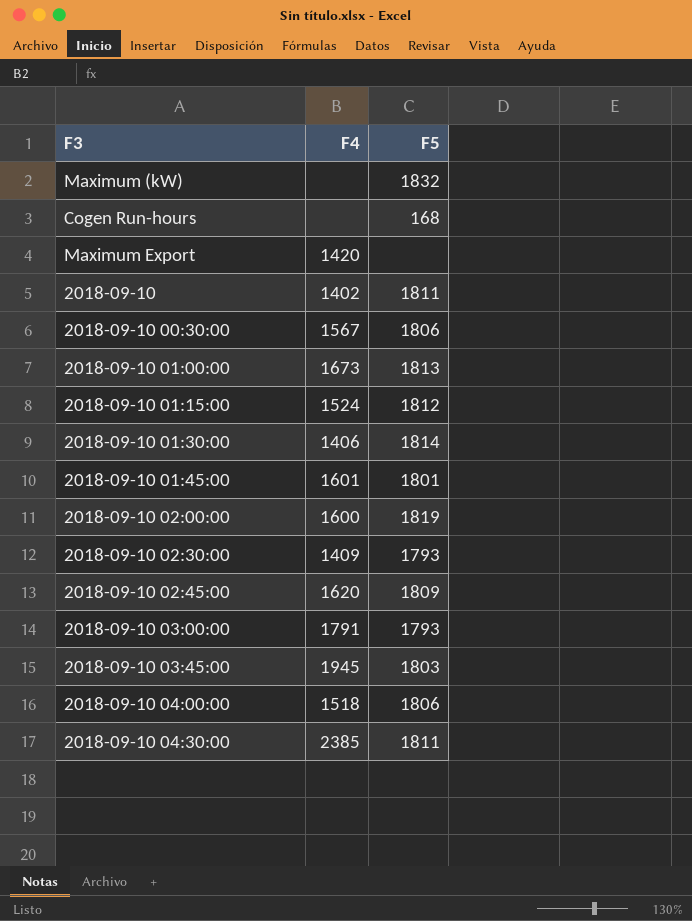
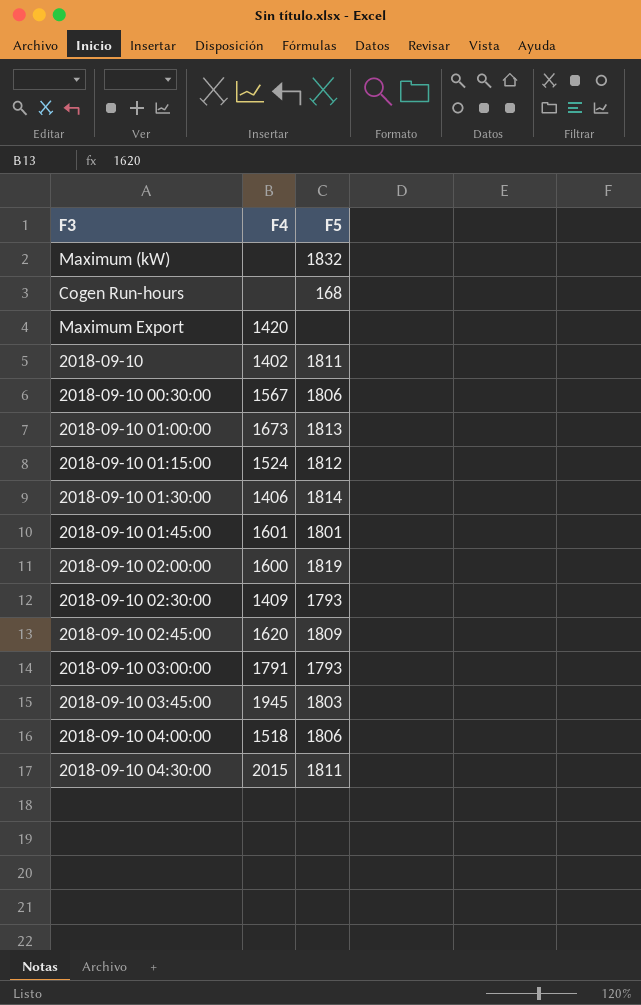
2018-09-10 04:30:00 | F4: 2385 -> 2015

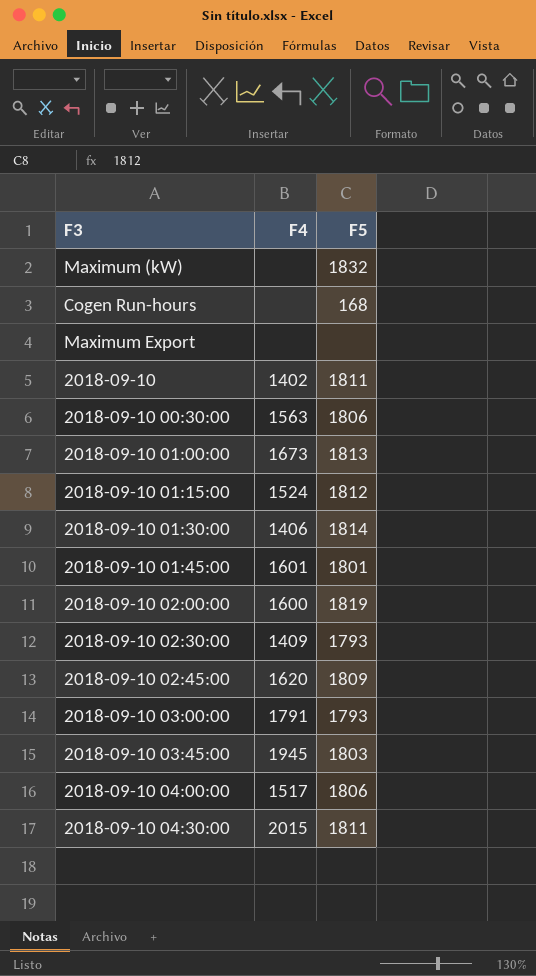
Maximum Export | F4: 1420 -> none
2018-09-10 00:30:00 | F4: 1567 -> 1563
2018-09-10 04:00:00 | F4: 1518 -> 1517

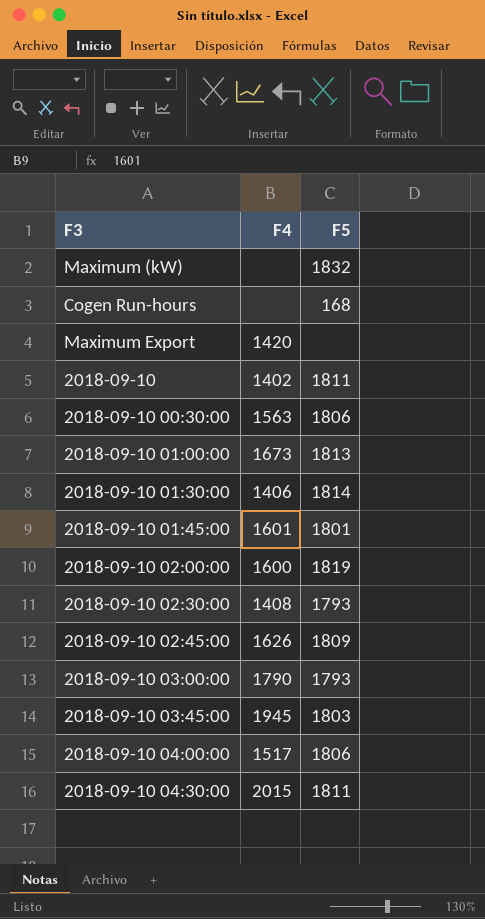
row 2018-09-10 01:15:00: 1524 | 1812 -> none
Maximum Export | F4: none -> 1420
2018-09-10 02:30:00 | F4: 1409 -> 1408
2018-09-10 02:45:00 | F4: 1620 -> 1626
2018-09-10 03:00:00 | F4: 1791 -> 1790

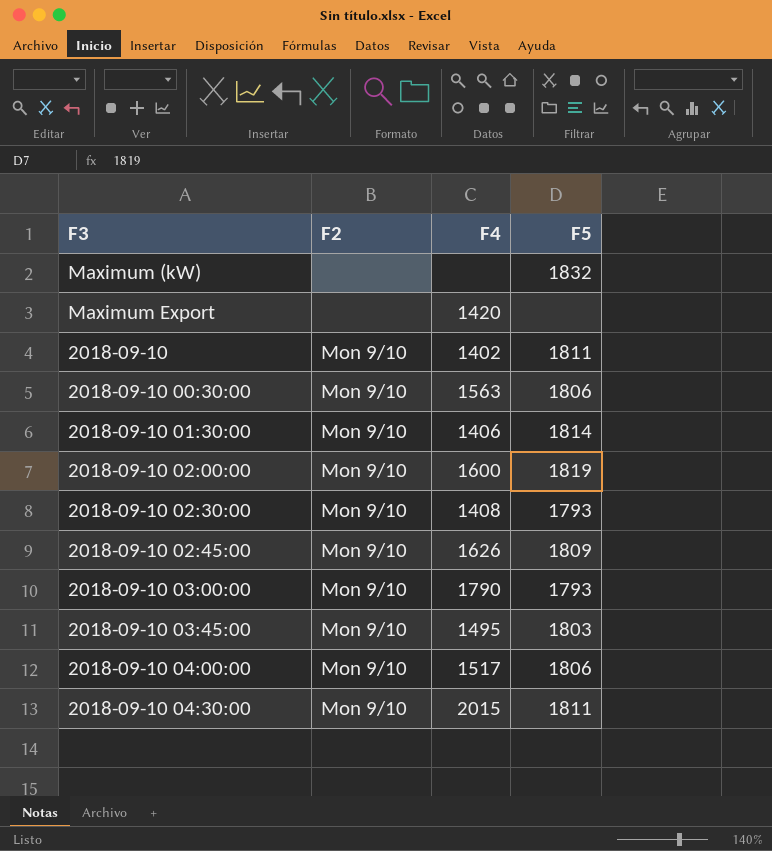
column F2 | position: none -> 2
row Cogen Run-hours: none | 168 -> none
row 2018-09-10 01:00:00: 1673 | 1813 -> none
row 2018-09-10 01:45:00: 1601 | 1801 -> none
2018-09-10 03:45:00 | F4: 1945 -> 1495

